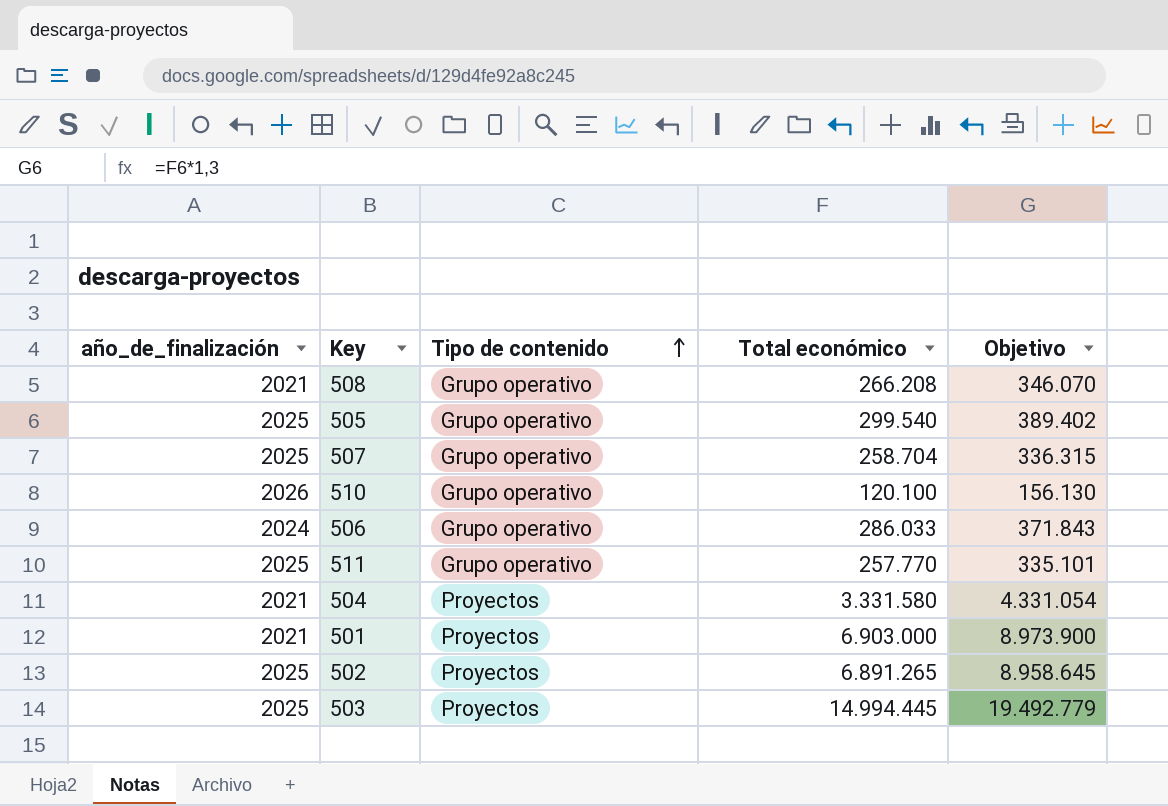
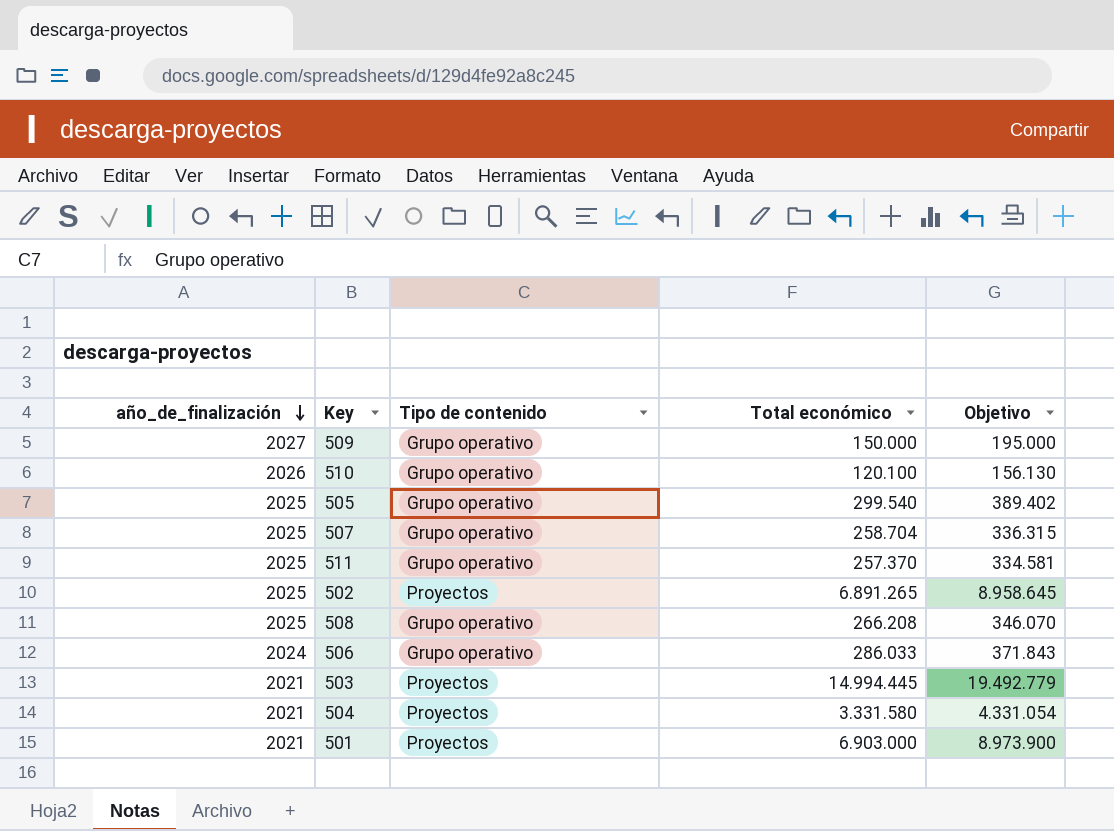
row order: Tipo de contenido ascending -> año_de_finalización descending
row 509: none -> 2027 | Grupo operativo | 150.000 | 195.000
511 | Total económico: 257.770 -> 257.370
511 | Objetivo: 335.101 -> 334.581
508 | año_de_finalización: 2021 -> 2025
503 | año_de_finalización: 2025 -> 2021

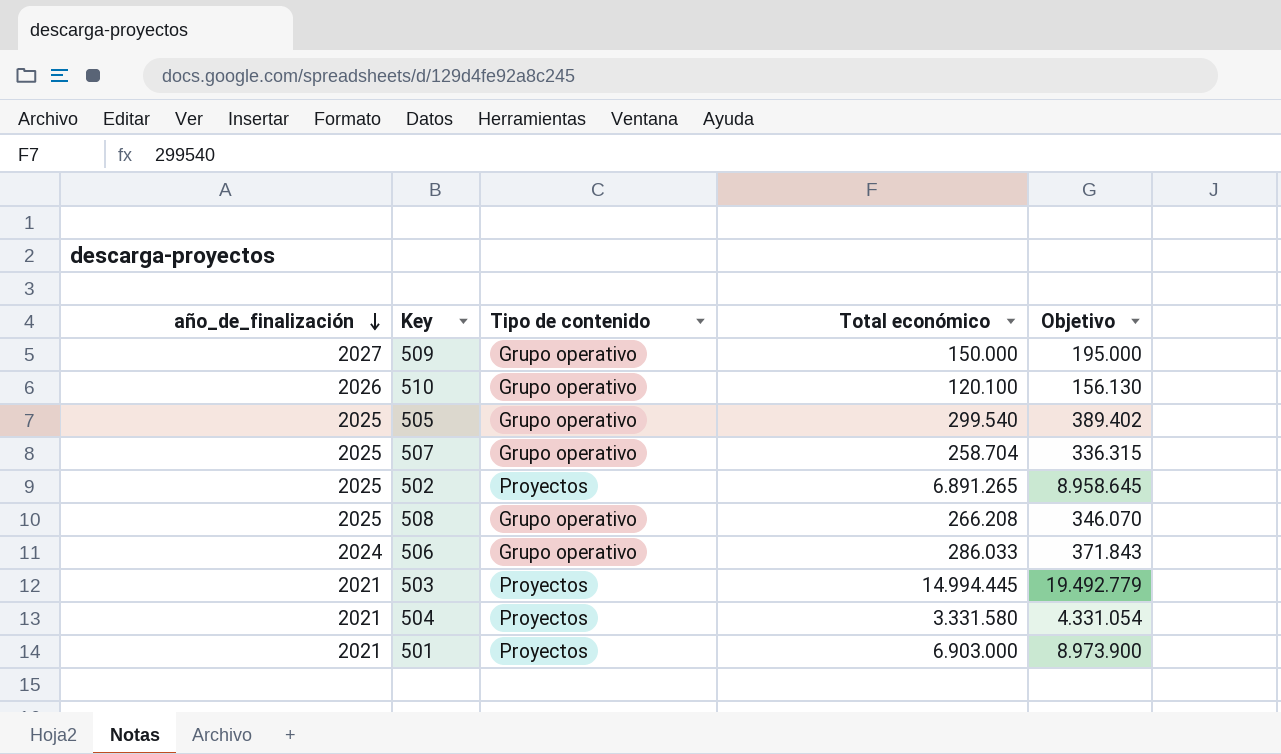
row 511: 2025 | Grupo operativo | 257.370 | 334.581 -> none

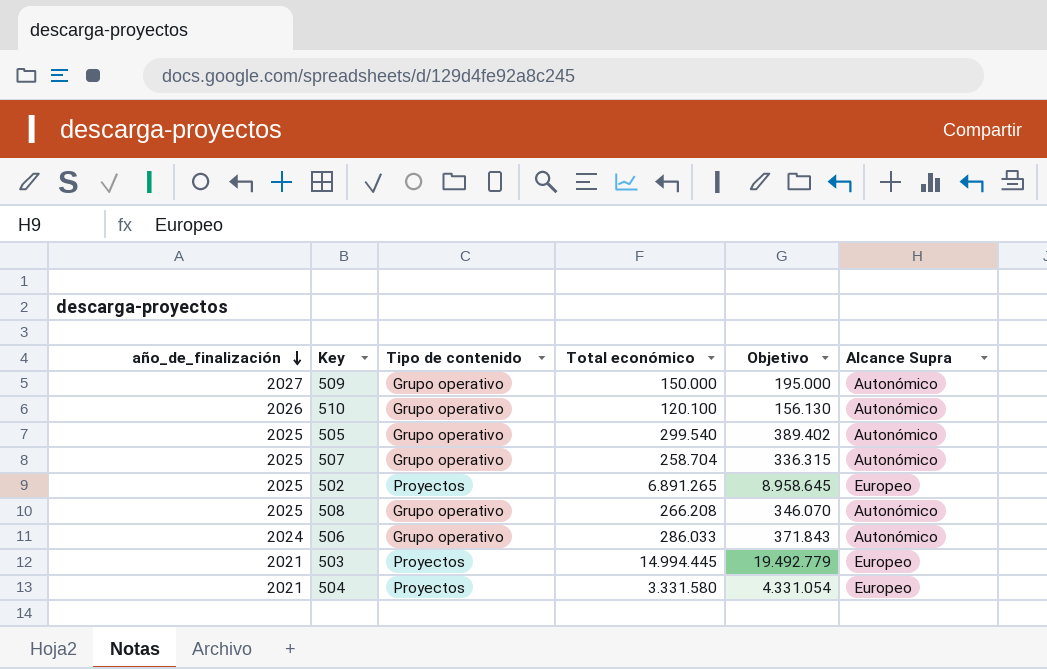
column Alcance Supra | position: none -> 6
row 501: 2021 | Proyectos | 6.903.000 | 8.973.900 -> none

